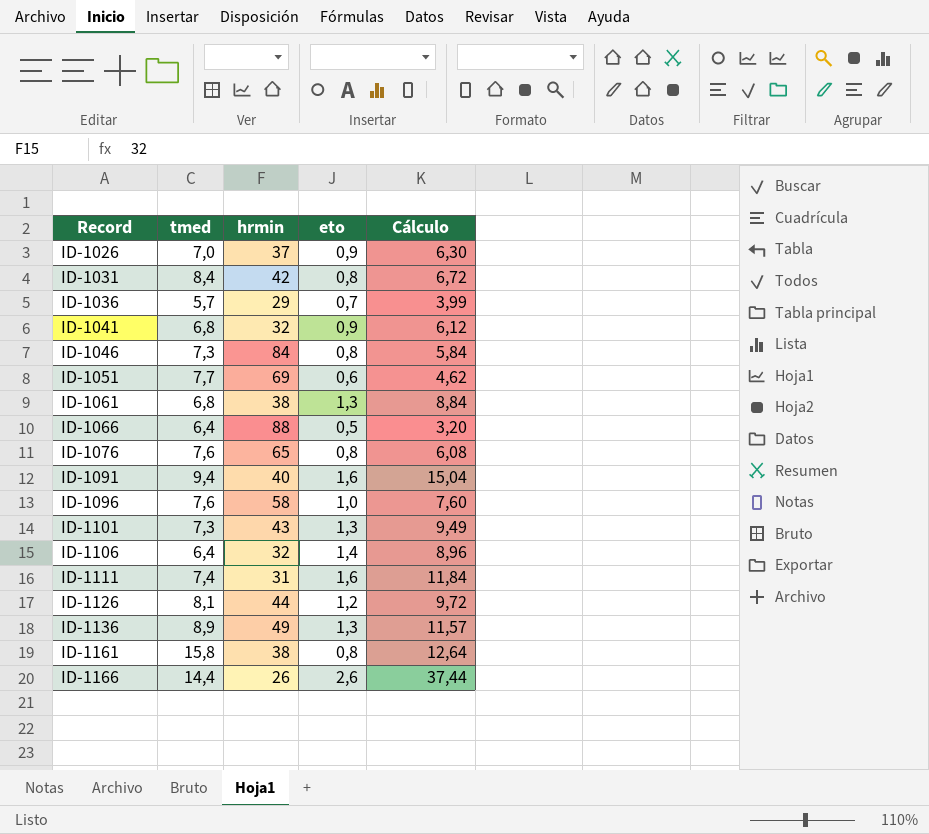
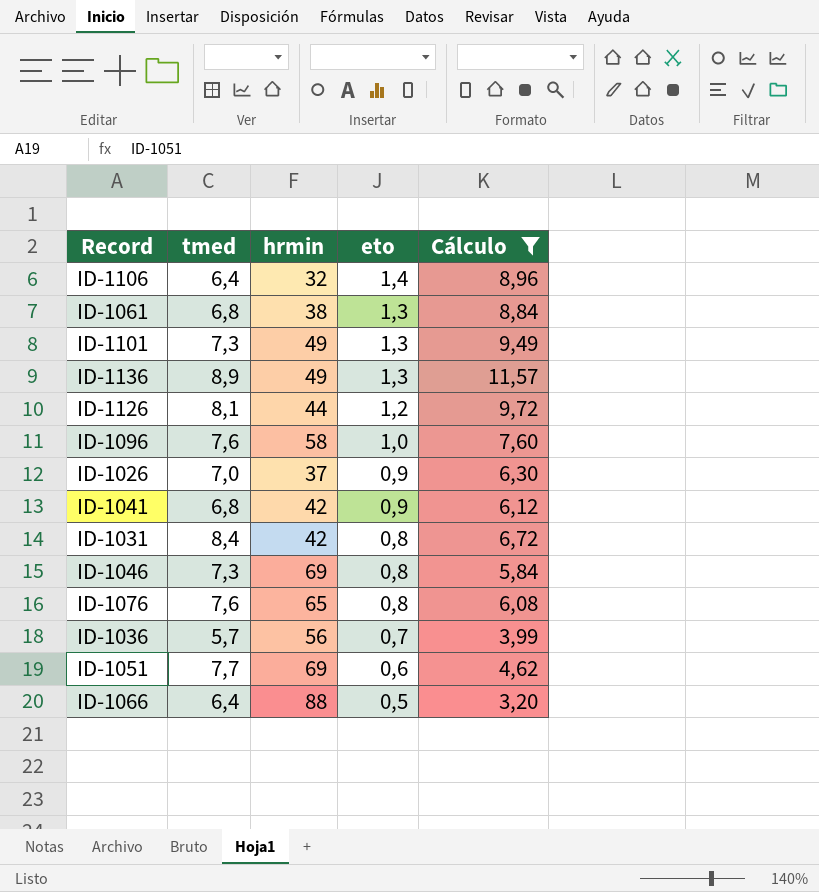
filter: none -> Cálculo <= 11,57
row order: Record ascending -> eto descending
ID-1101 | hrmin: 43 -> 49
ID-1041 | hrmin: 32 -> 42
ID-1046 | hrmin: 84 -> 69
ID-1036 | hrmin: 29 -> 56

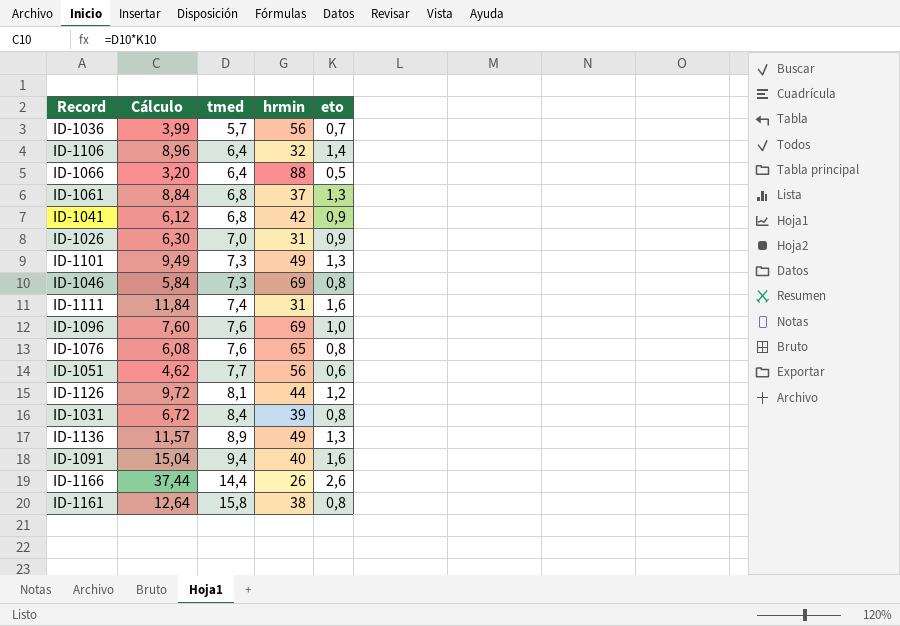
filter: Cálculo <= 11,57 -> none
row order: eto descending -> tmed ascending
column Cálculo | position: 5 -> 2
ID-1061 | hrmin: 38 -> 37
ID-1026 | hrmin: 37 -> 31
ID-1096 | hrmin: 58 -> 69
ID-1051 | hrmin: 69 -> 56
ID-1031 | hrmin: 42 -> 39

